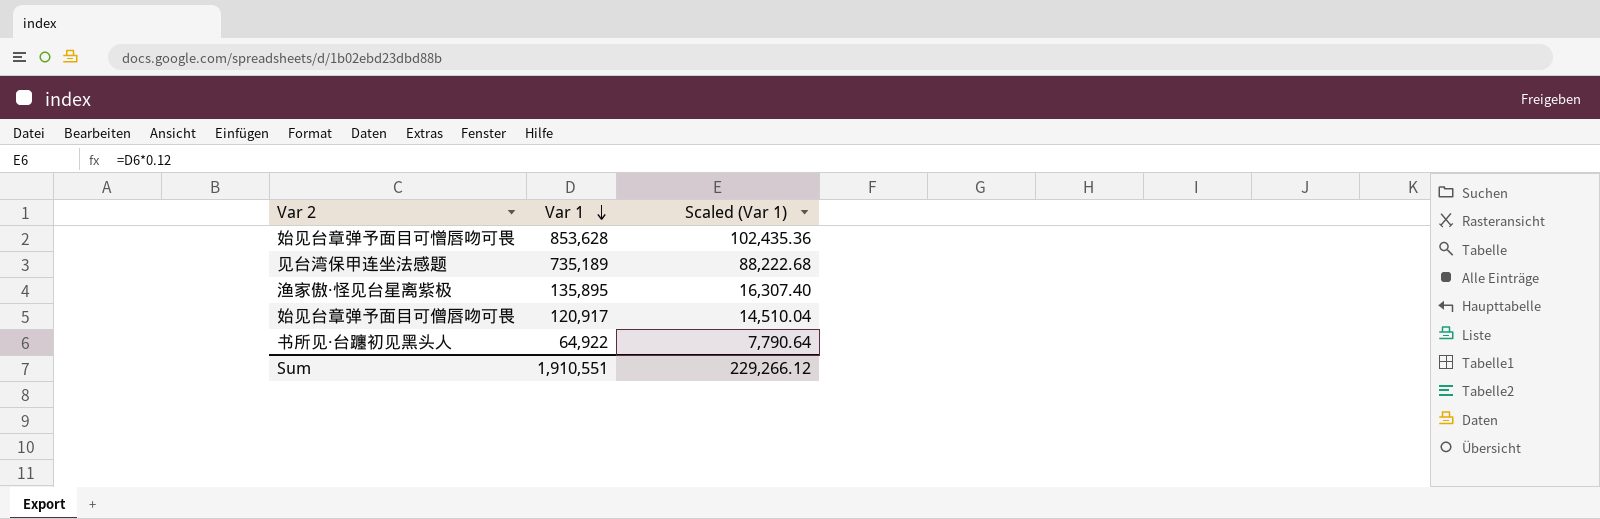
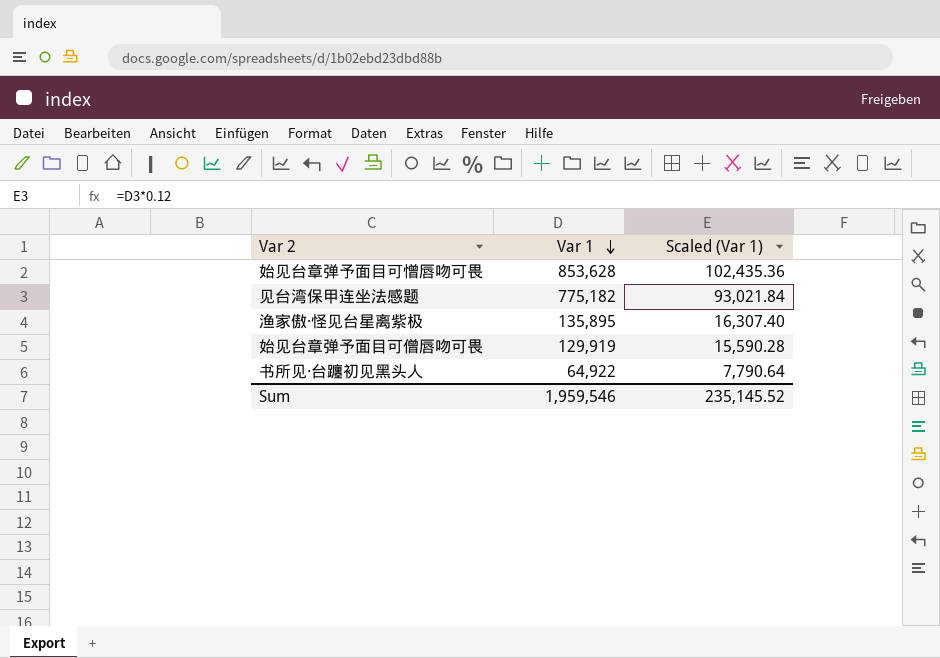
见台湾保甲连坐法感题 | Var 1: 735,189 -> 775,182
见台湾保甲连坐法感题 | Scaled (Var 1): 88,222.68 -> 93,021.84
始见台章弹予面目可僧唇吻可畏 | Var 1: 120,917 -> 129,919
始见台章弹予面目可僧唇吻可畏 | Scaled (Var 1): 14,510.04 -> 15,590.28
Sum | Var 1: 1,910,551 -> 1,959,546
Sum | Scaled (Var 1): 229,266.12 -> 235,145.52

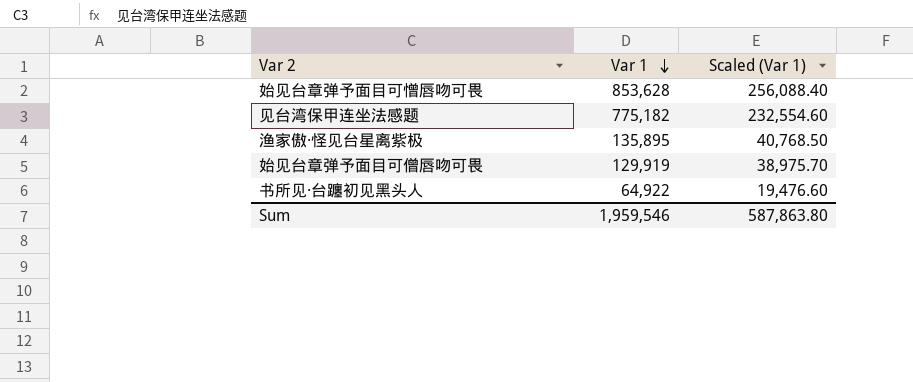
column Scaled (Var 1) | formula: [Var 1] * 0.12 -> [Var 1] * 0.3
Sum | Scaled (Var 1): 235,145.52 -> 587,863.80

